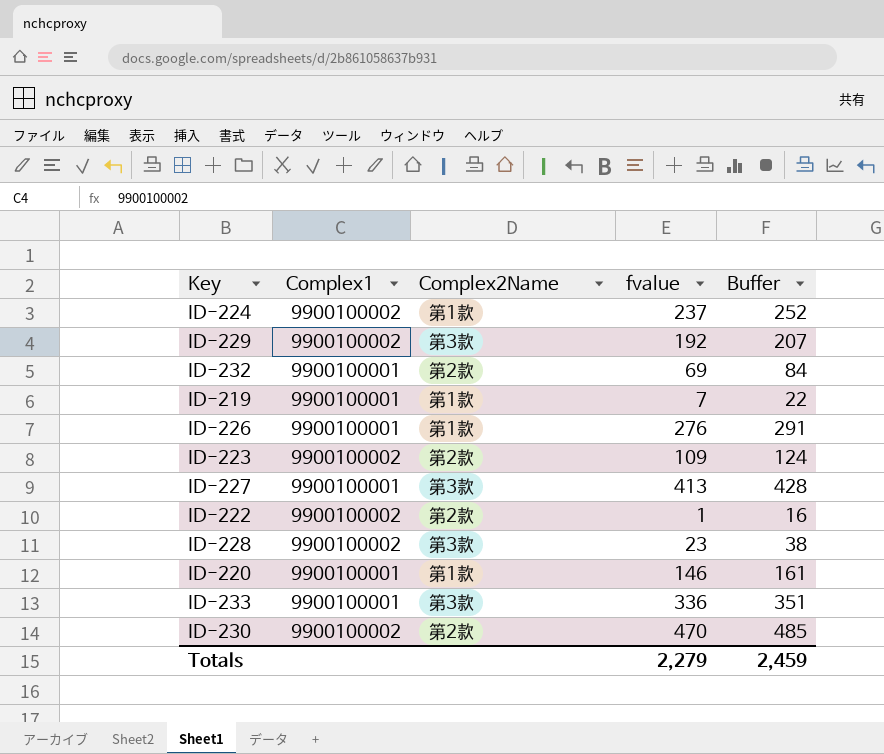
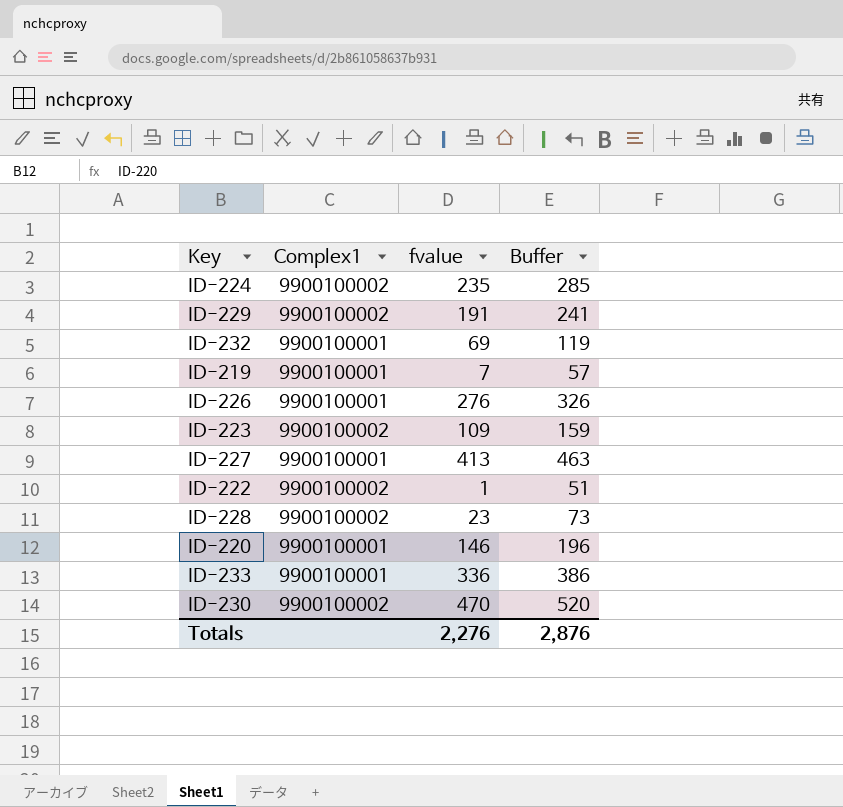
column Complex2Name | position: 3 -> none
column Buffer | formula: [fvalue] + 15 -> [fvalue] + 50
ID-224 | fvalue: 237 -> 235
ID-229 | fvalue: 192 -> 191
Totals | fvalue: 2,279 -> 2,276
Totals | Buffer: 2,459 -> 2,876

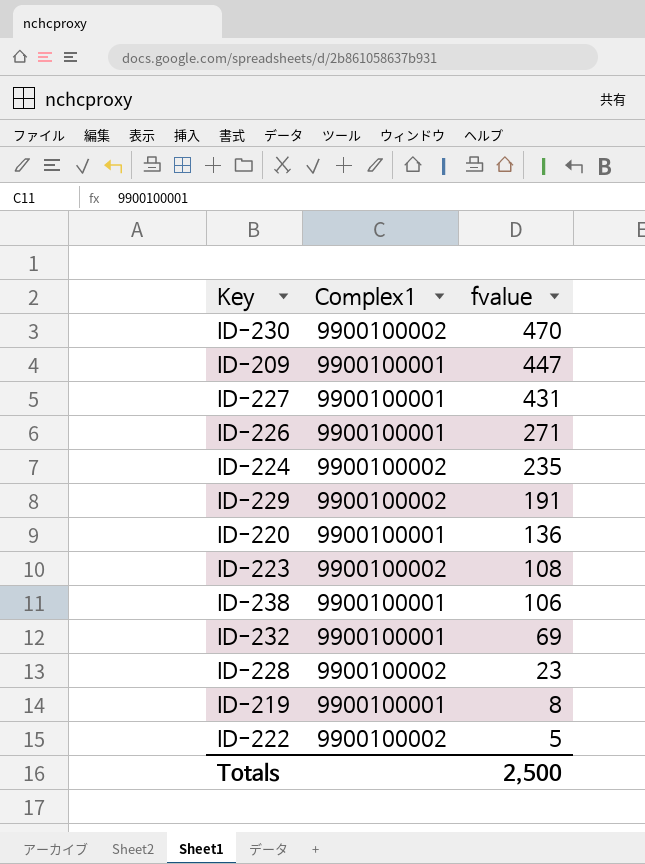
row order: none -> fvalue descending
column Buffer | formula: [fvalue] + 50 -> none
row ID-233: 9900100001 | 336 | 386 -> none
row ID-209: none -> 9900100001 | 447
ID-227 | fvalue: 413 -> 431
ID-226 | fvalue: 276 -> 271
ID-220 | fvalue: 146 -> 136
ID-223 | fvalue: 109 -> 108
row ID-238: none -> 9900100001 | 106
ID-219 | fvalue: 7 -> 8
ID-222 | fvalue: 1 -> 5
Totals | fvalue: 2,276 -> 2,500

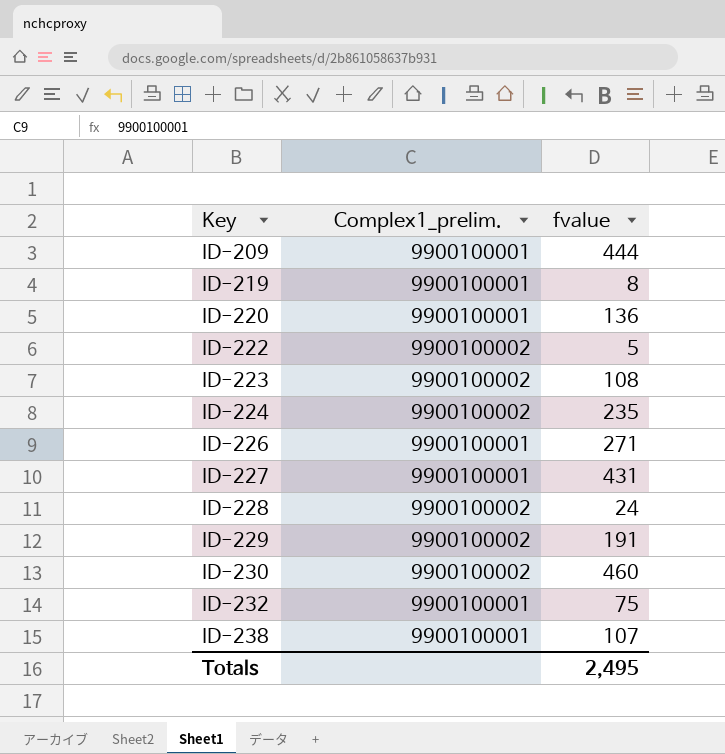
row order: fvalue descending -> Key ascending
column name: Complex1 -> Complex1_prelim.
ID-209 | fvalue: 447 -> 444
ID-228 | fvalue: 23 -> 24
ID-230 | fvalue: 470 -> 460
ID-232 | fvalue: 69 -> 75
ID-238 | fvalue: 106 -> 107
Totals | fvalue: 2,500 -> 2,495

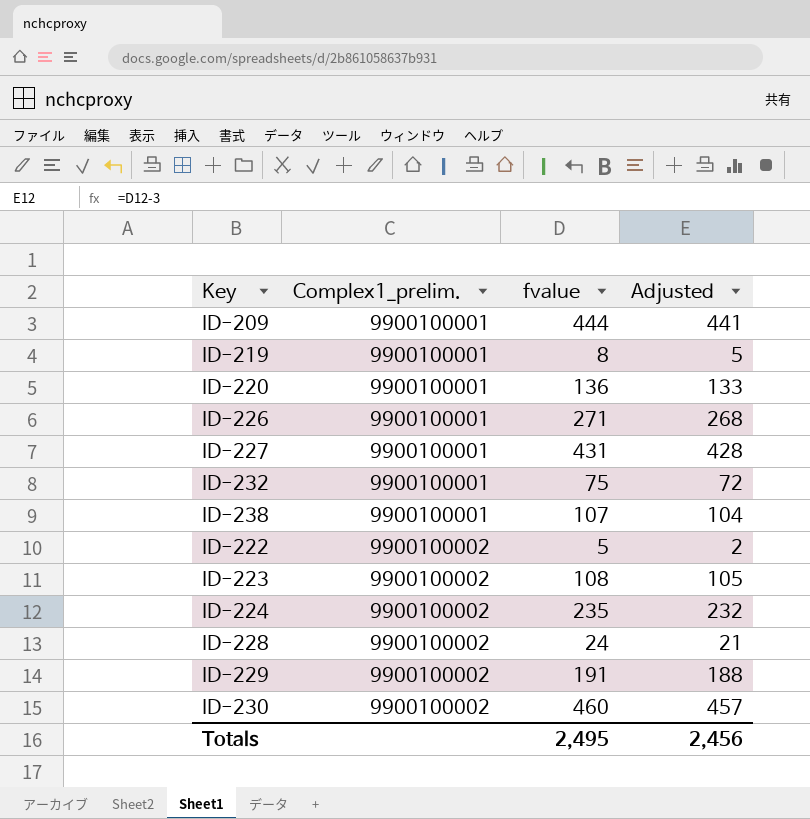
row order: Key ascending -> Complex1_prelim. ascending
column Adjusted | formula: none -> [fvalue] - 3

